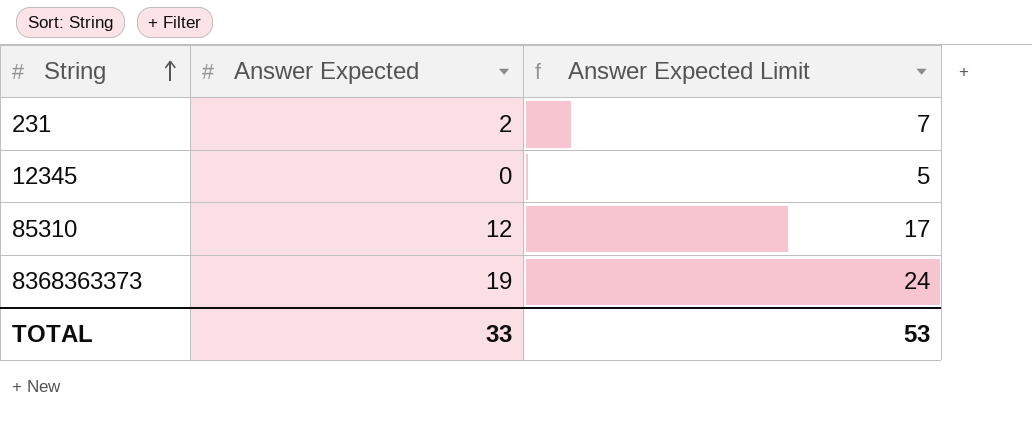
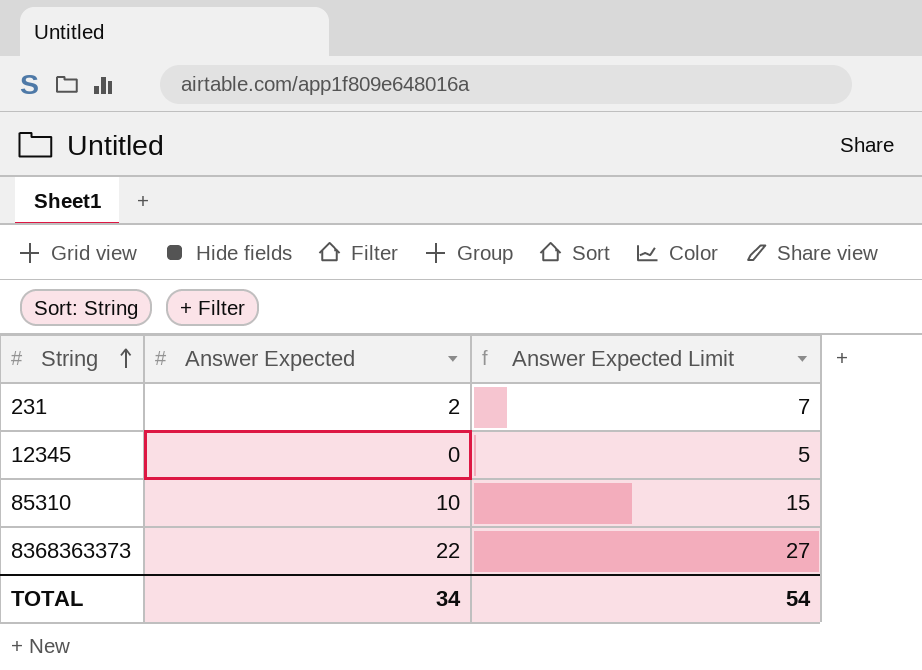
85310 | Answer Expected: 12 -> 10
85310 | Answer Expected Limit: 17 -> 15
8368363373 | Answer Expected: 19 -> 22
8368363373 | Answer Expected Limit: 24 -> 27
TOTAL | Answer Expected: 33 -> 34
TOTAL | Answer Expected Limit: 53 -> 54

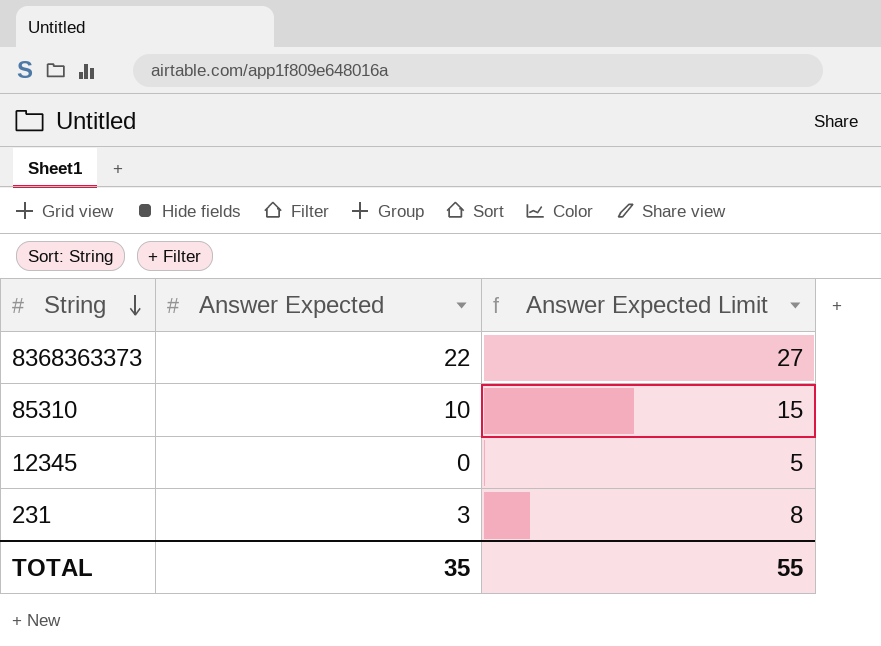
row order: String ascending -> String descending
231 | Answer Expected: 2 -> 3
231 | Answer Expected Limit: 7 -> 8
TOTAL | Answer Expected: 34 -> 35
TOTAL | Answer Expected Limit: 54 -> 55

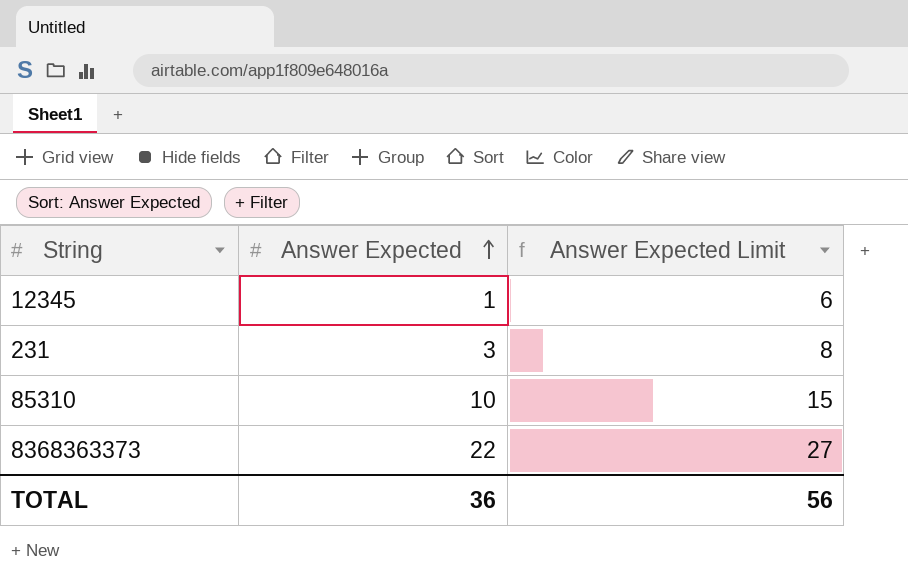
row order: String descending -> Answer Expected ascending
12345 | Answer Expected: 0 -> 1
12345 | Answer Expected Limit: 5 -> 6
TOTAL | Answer Expected: 35 -> 36
TOTAL | Answer Expected Limit: 55 -> 56

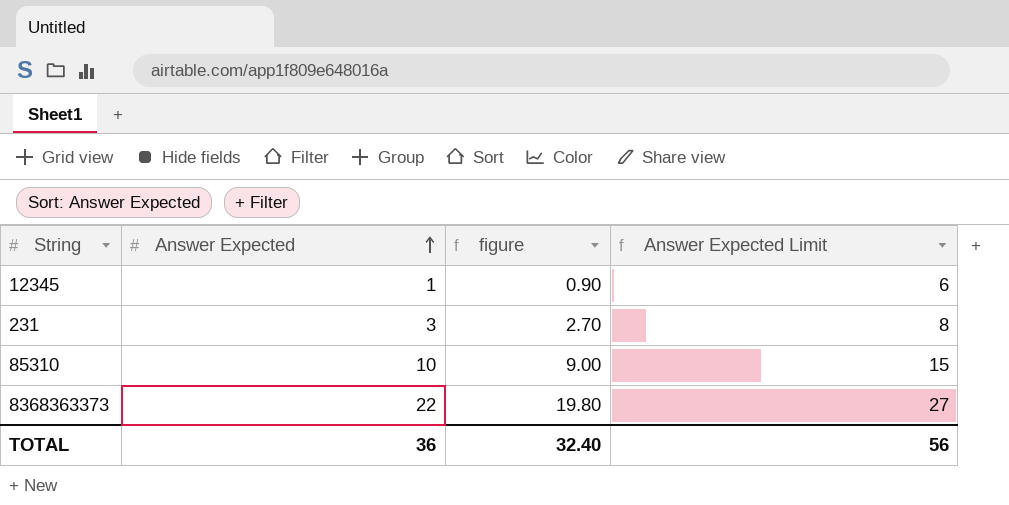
column figure | formula: none -> [Answer Expected] * 0.9

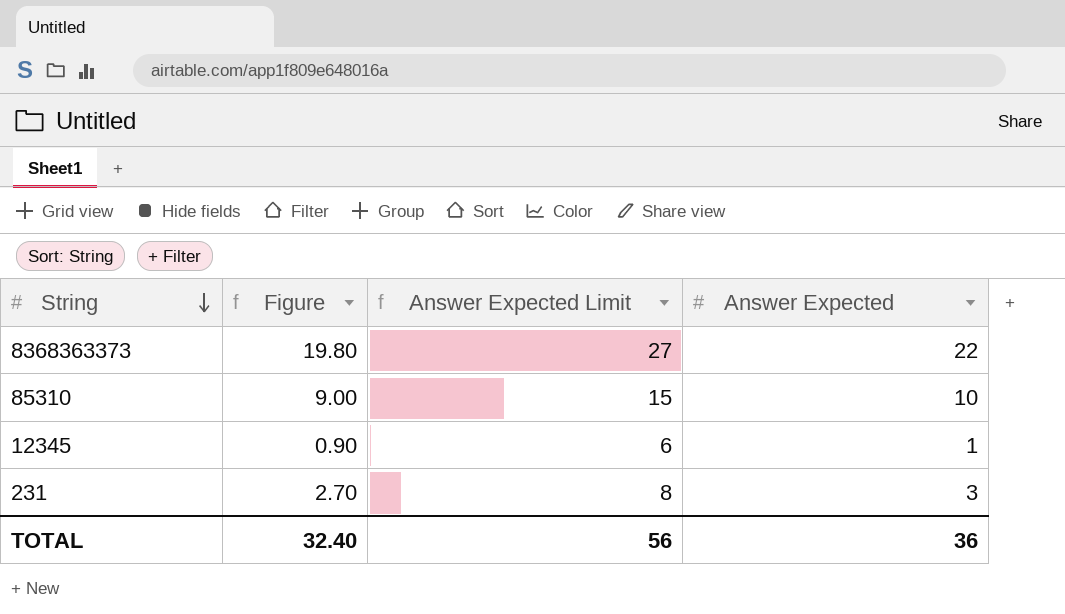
row order: Answer Expected ascending -> String descending
column name: figure -> Figure
column Answer Expected | position: 2 -> 4

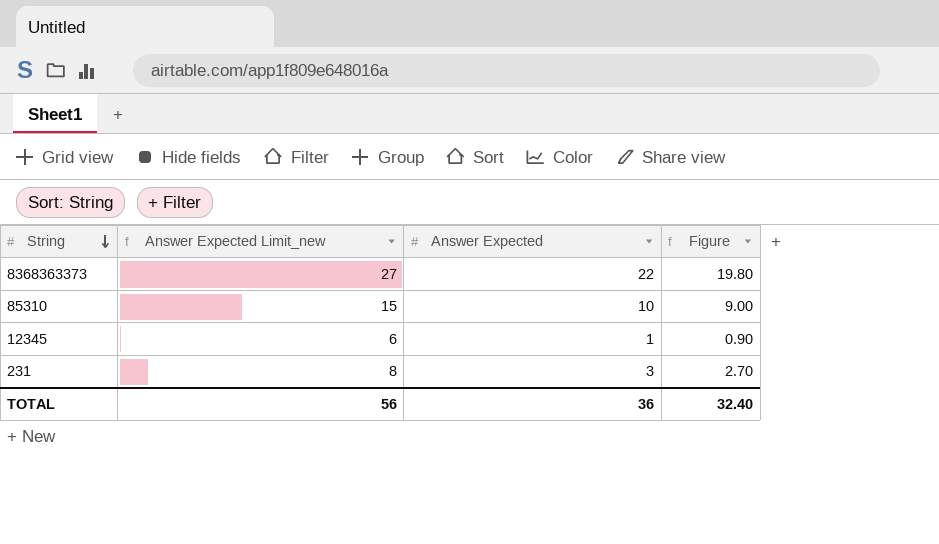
column name: Answer Expected Limit -> Answer Expected Limit_new
column Figure | position: 2 -> 4

